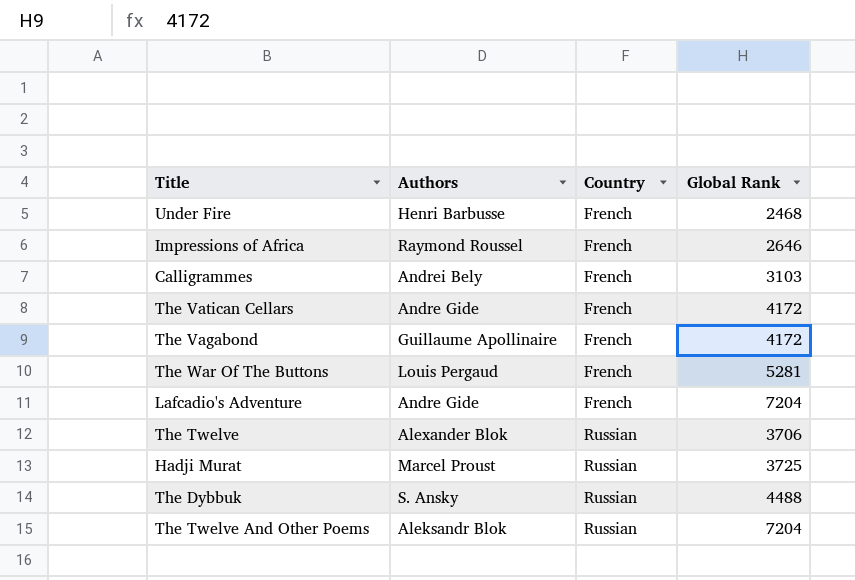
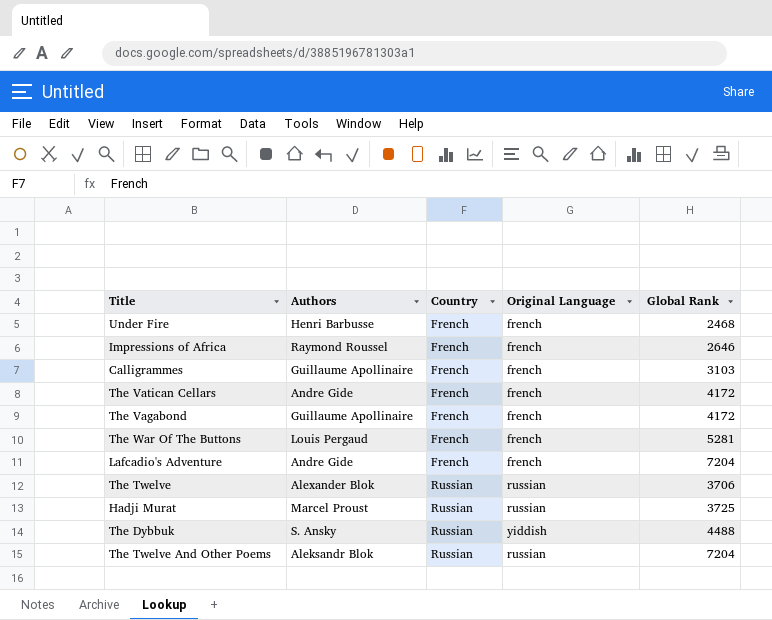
column Original Language | position: none -> 4
Calligrammes | Authors: Andrei Bely -> Guillaume Apollinaire

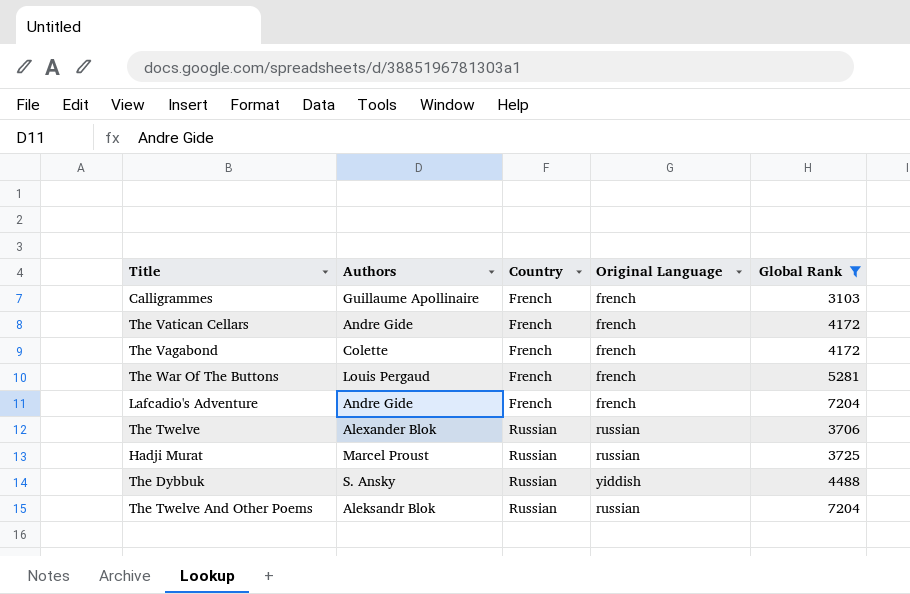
filter: none -> Global Rank >= 3103
The Vagabond | Authors: Guillaume Apollinaire -> Colette

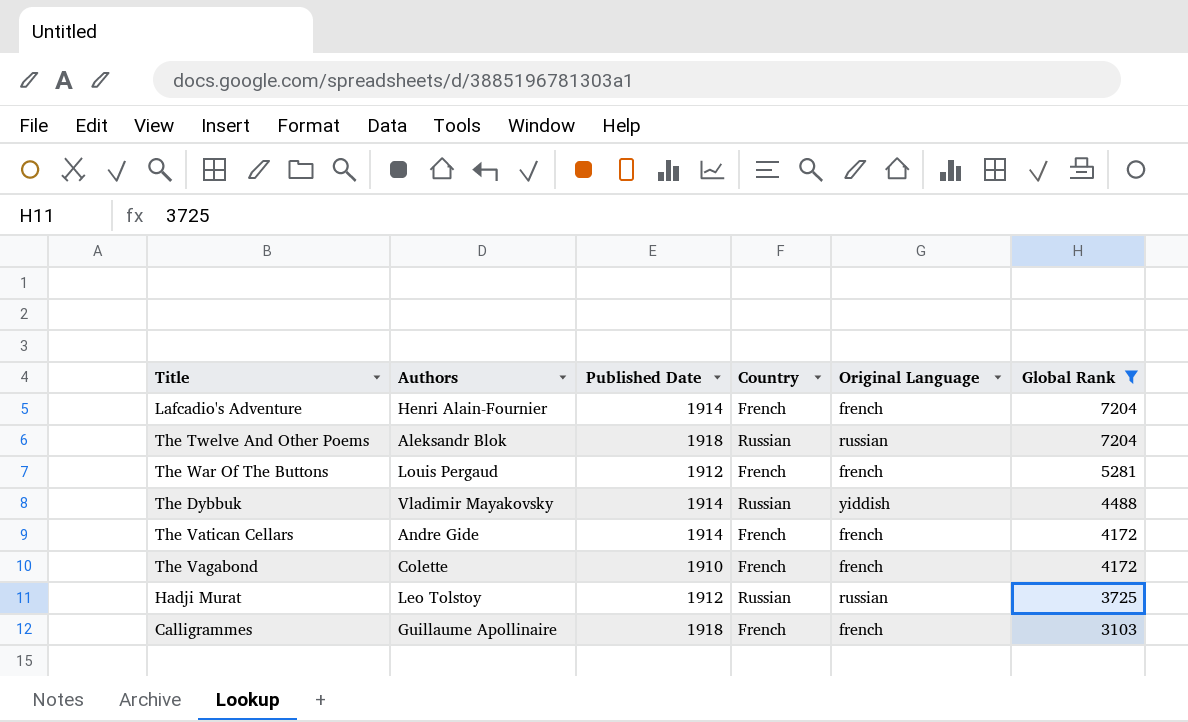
row order: Country ascending -> Global Rank descending
column Published Date | position: none -> 3
row The Twelve: Alexander Blok | Russian | russian | 3706 -> none
Lafcadio's Adventure | Authors: Andre Gide -> Henri Alain-Fournier
The Dybbuk | Authors: S. Ansky -> Vladimir Mayakovsky
Hadji Murat | Authors: Marcel Proust -> Leo Tolstoy

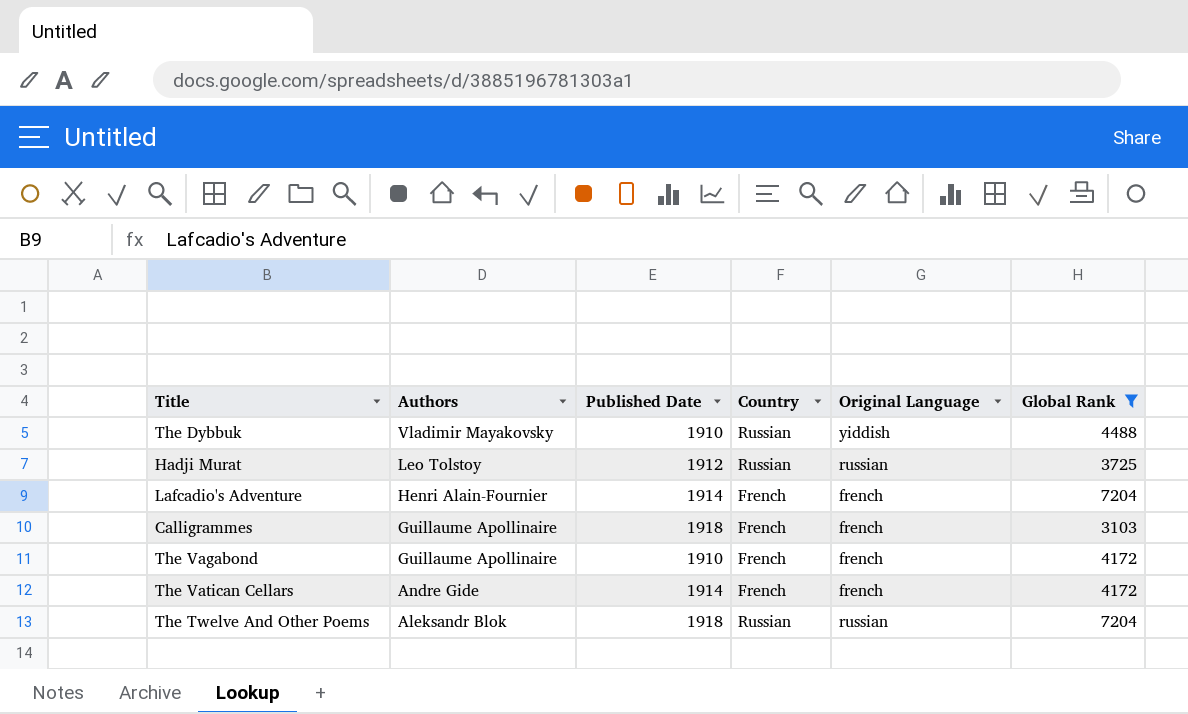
row order: Global Rank descending -> Authors descending
row The War Of The Buttons: Louis Pergaud | 1912 | French | french | 5281 -> none
The Dybbuk | Published Date: 1914 -> 1910
The Vagabond | Authors: Colette -> Guillaume Apollinaire

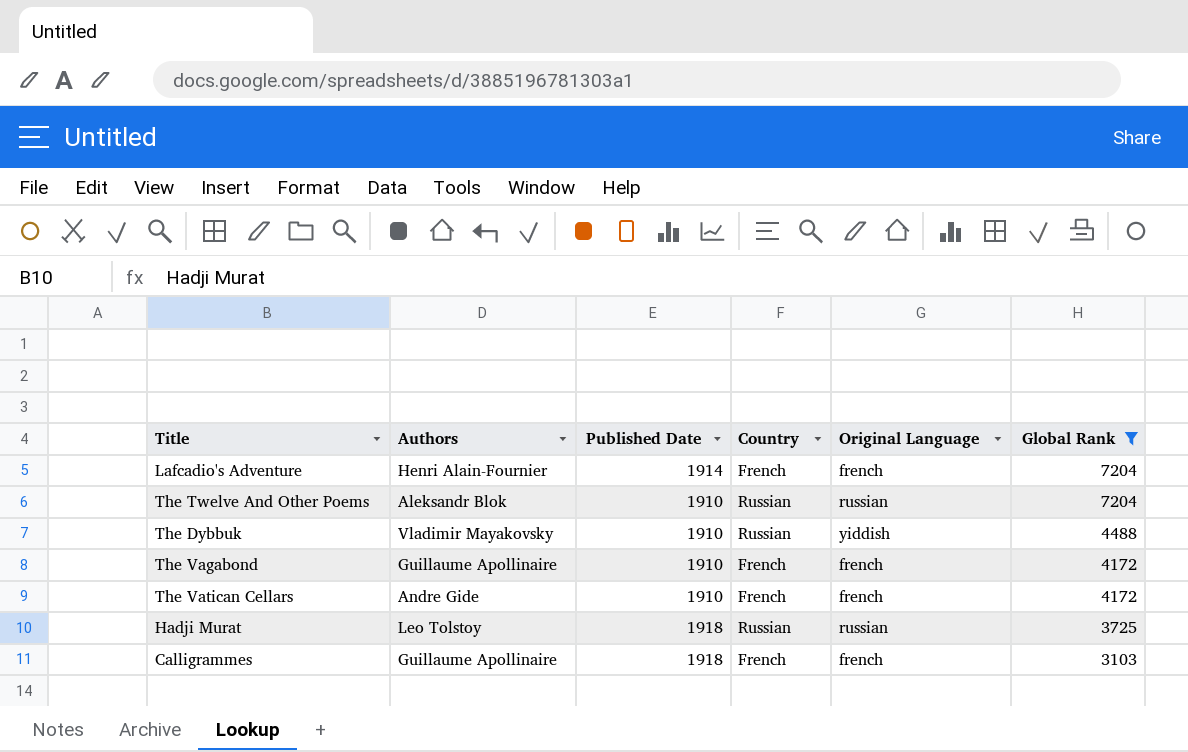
row order: Authors descending -> Global Rank descending
The Twelve And Other Poems | Published Date: 1918 -> 1910
The Vatican Cellars | Published Date: 1914 -> 1910
Hadji Murat | Published Date: 1912 -> 1918

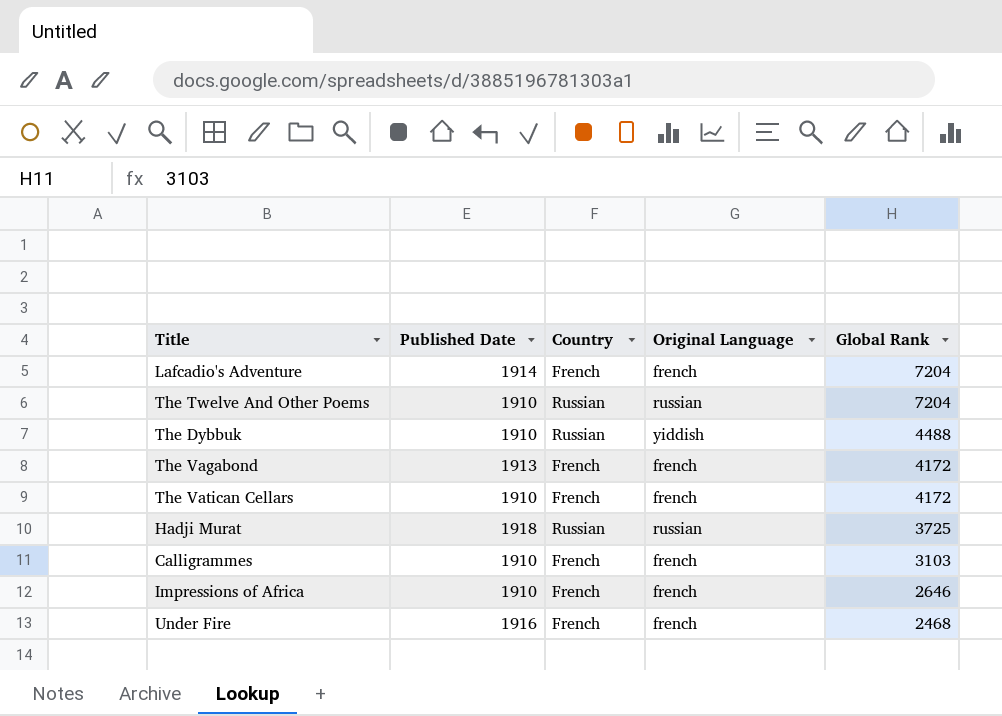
filter: Global Rank >= 3103 -> none
column Authors | position: 2 -> none
The Vagabond | Published Date: 1910 -> 1913
Calligrammes | Published Date: 1918 -> 1910

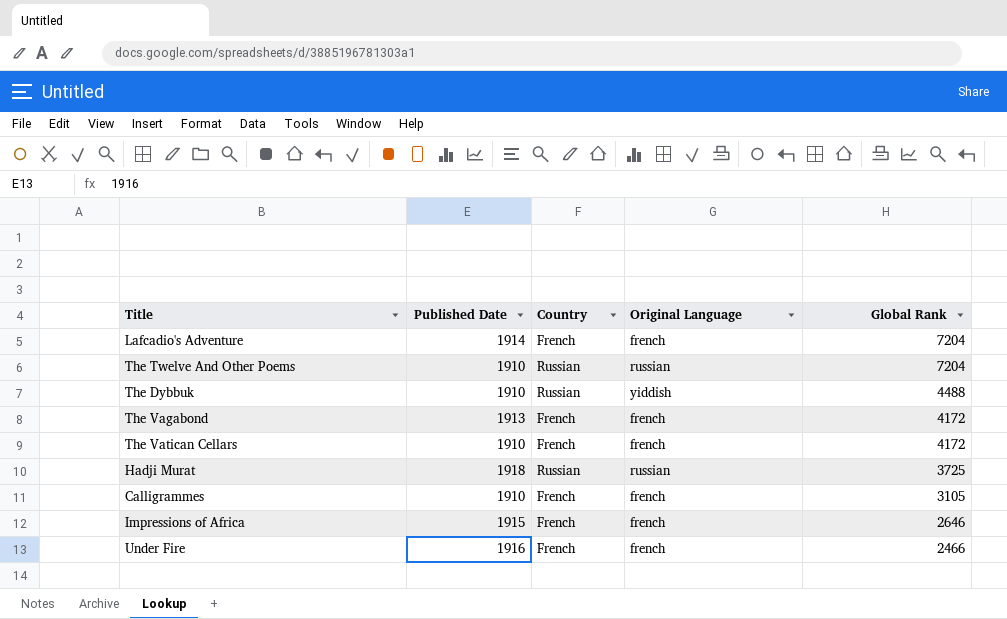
Calligrammes | Global Rank: 3103 -> 3105
Impressions of Africa | Published Date: 1910 -> 1915
Under Fire | Global Rank: 2468 -> 2466

